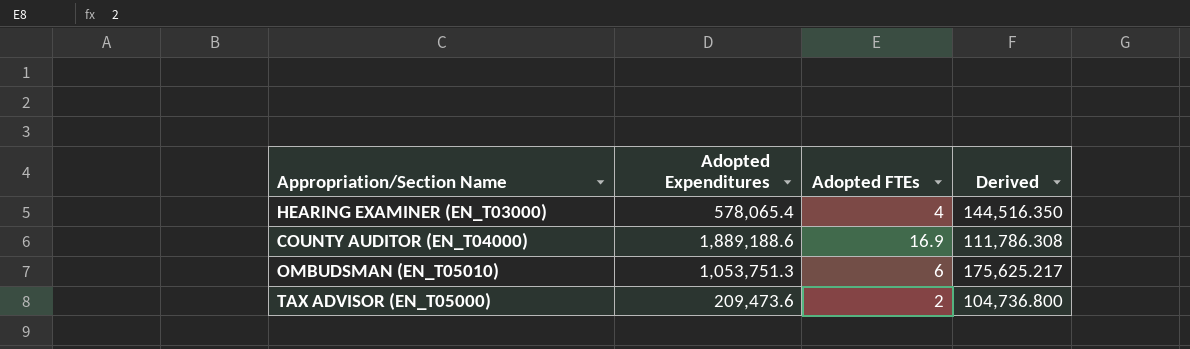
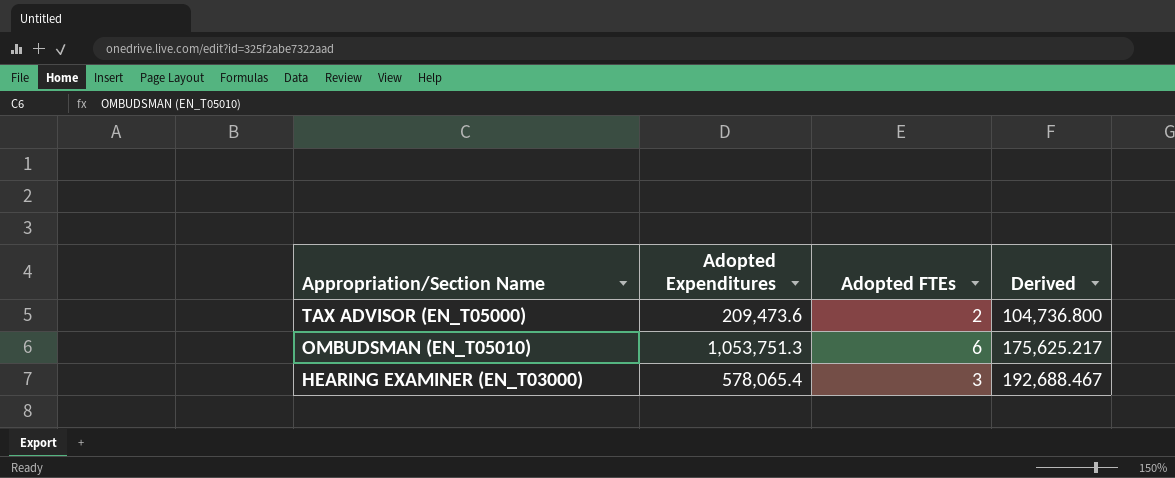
row order: none -> Appropriation/Section Name descending
row COUNTY AUDITOR (EN_T04000): 1,889,188.6 | 16.9 | 111,786.308 -> none
HEARING EXAMINER (EN_T03000) | Adopted FTEs: 4 -> 3
HEARING EXAMINER (EN_T03000) | Derived: 144,516.350 -> 192,688.467

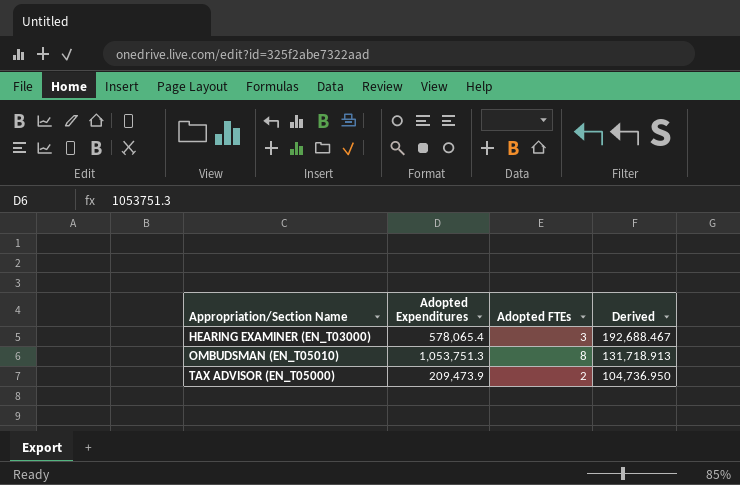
row order: Appropriation/Section Name descending -> Appropriation/Section Name ascending
OMBUDSMAN (EN_T05010) | Adopted FTEs: 6 -> 8
OMBUDSMAN (EN_T05010) | Derived: 175,625.217 -> 131,718.913
TAX ADVISOR (EN_T05000) | Adopted Expenditures: 209,473.6 -> 209,473.9
TAX ADVISOR (EN_T05000) | Derived: 104,736.800 -> 104,736.950

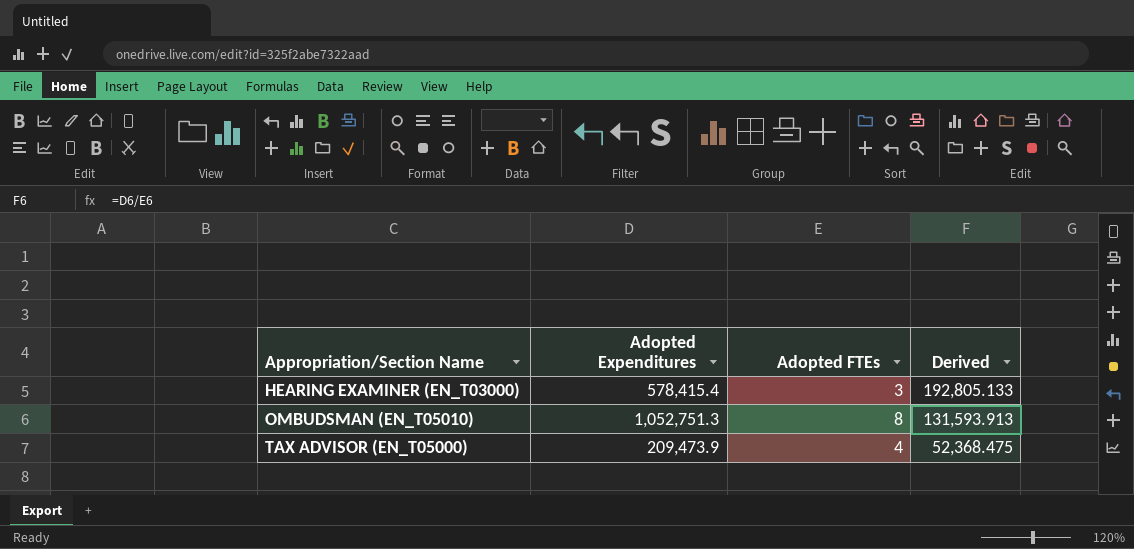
HEARING EXAMINER (EN_T03000) | Adopted Expenditures: 578,065.4 -> 578,415.4
HEARING EXAMINER (EN_T03000) | Derived: 192,688.467 -> 192,805.133
OMBUDSMAN (EN_T05010) | Adopted Expenditures: 1,053,751.3 -> 1,052,751.3
OMBUDSMAN (EN_T05010) | Derived: 131,718.913 -> 131,593.913
TAX ADVISOR (EN_T05000) | Adopted FTEs: 2 -> 4
TAX ADVISOR (EN_T05000) | Derived: 104,736.950 -> 52,368.475

